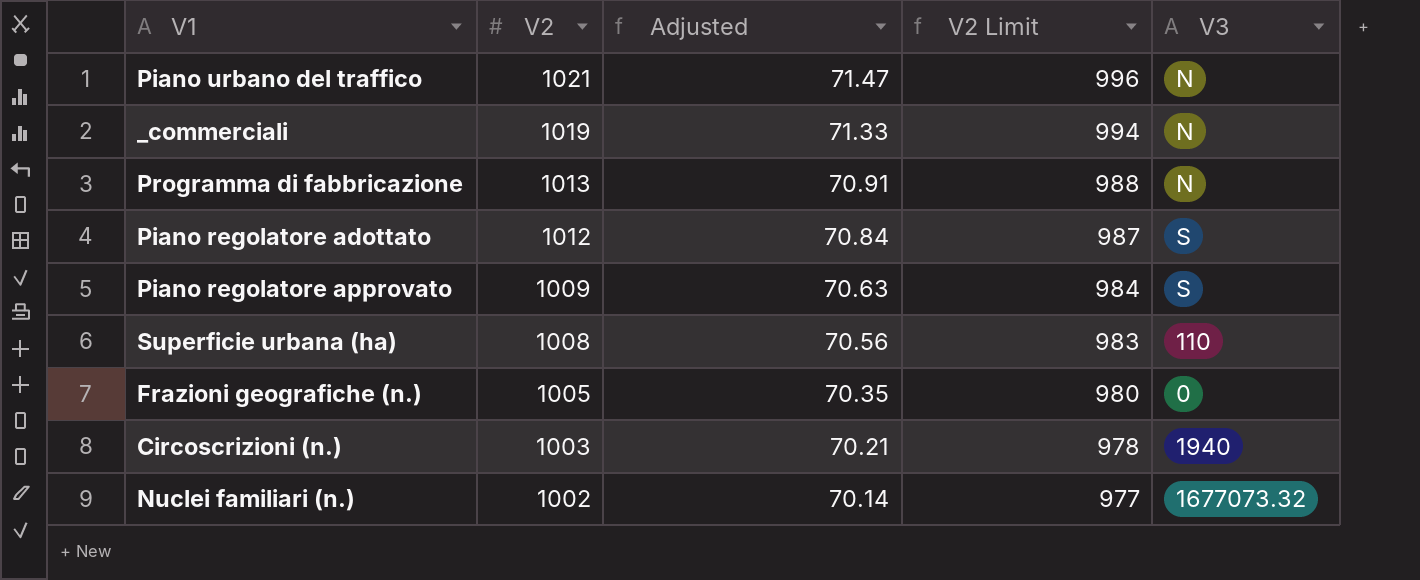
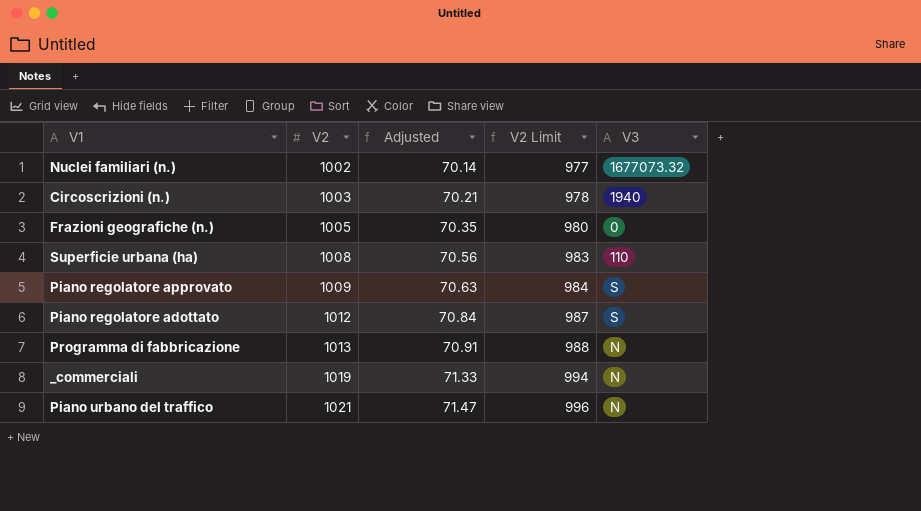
row order: V2 descending -> V2 ascending

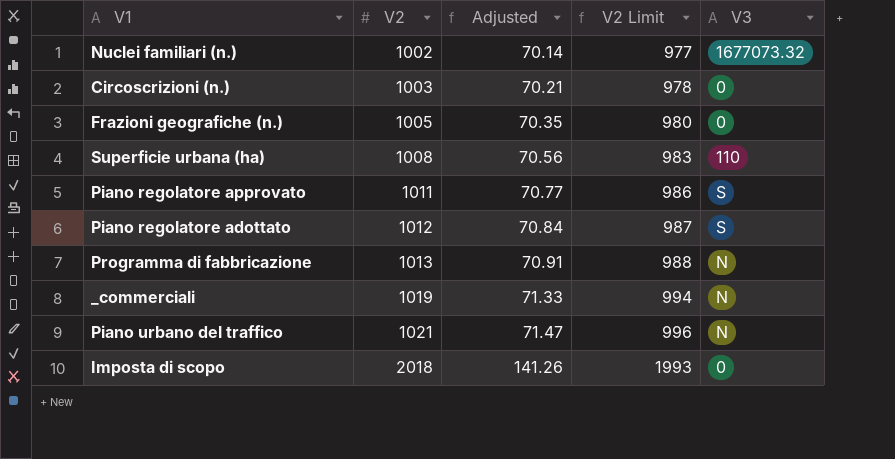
Circoscrizioni (n.) | V3: 1940 -> 0
Piano regolatore approvato | V2: 1009 -> 1011
Piano regolatore approvato | Adjusted: 70.63 -> 70.77
Piano regolatore approvato | V2 Limit: 984 -> 986
row Imposta di scopo: none -> 2018 | 141.26 | 1993 | 0

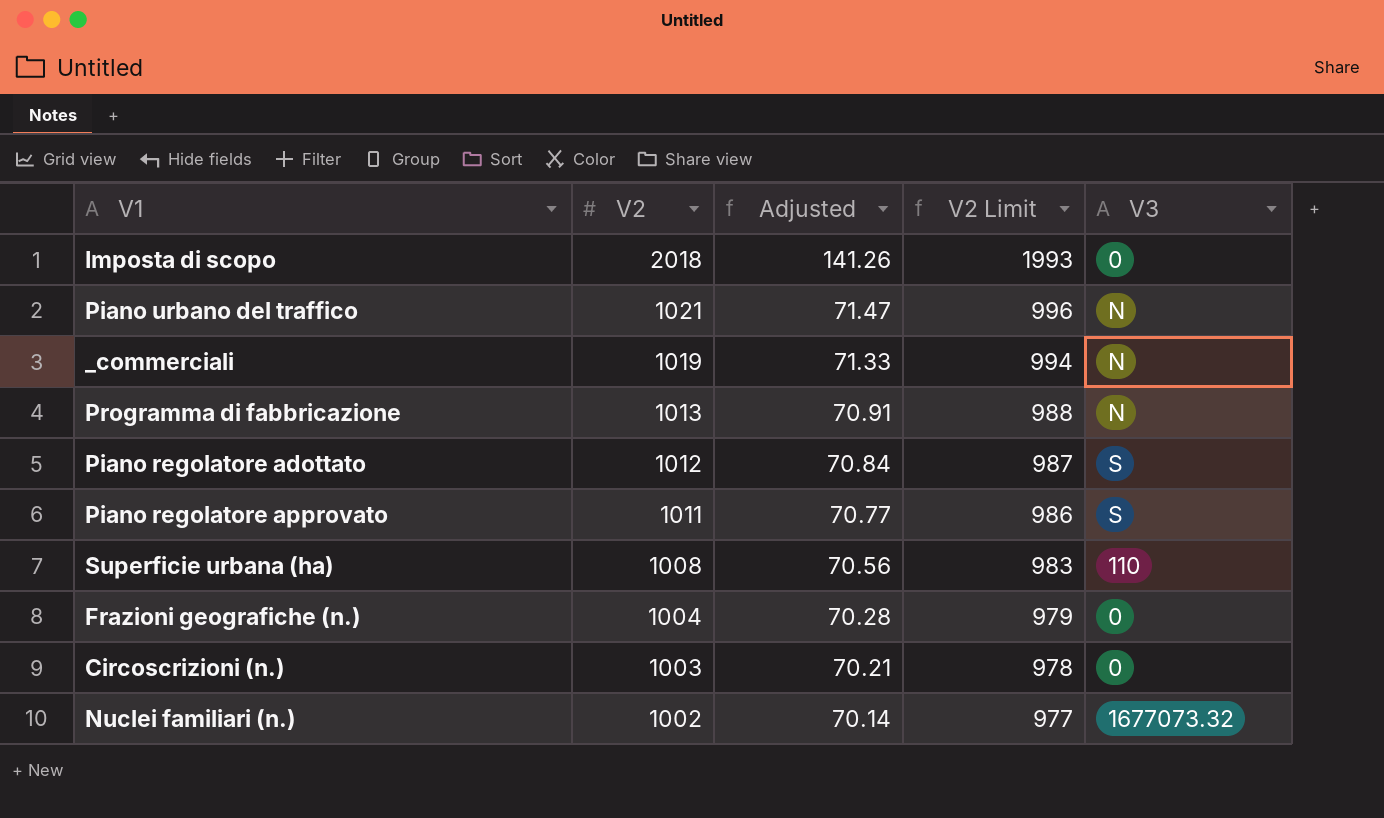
row order: V2 ascending -> V2 descending
Frazioni geografiche (n.) | V2: 1005 -> 1004
Frazioni geografiche (n.) | Adjusted: 70.35 -> 70.28
Frazioni geografiche (n.) | V2 Limit: 980 -> 979

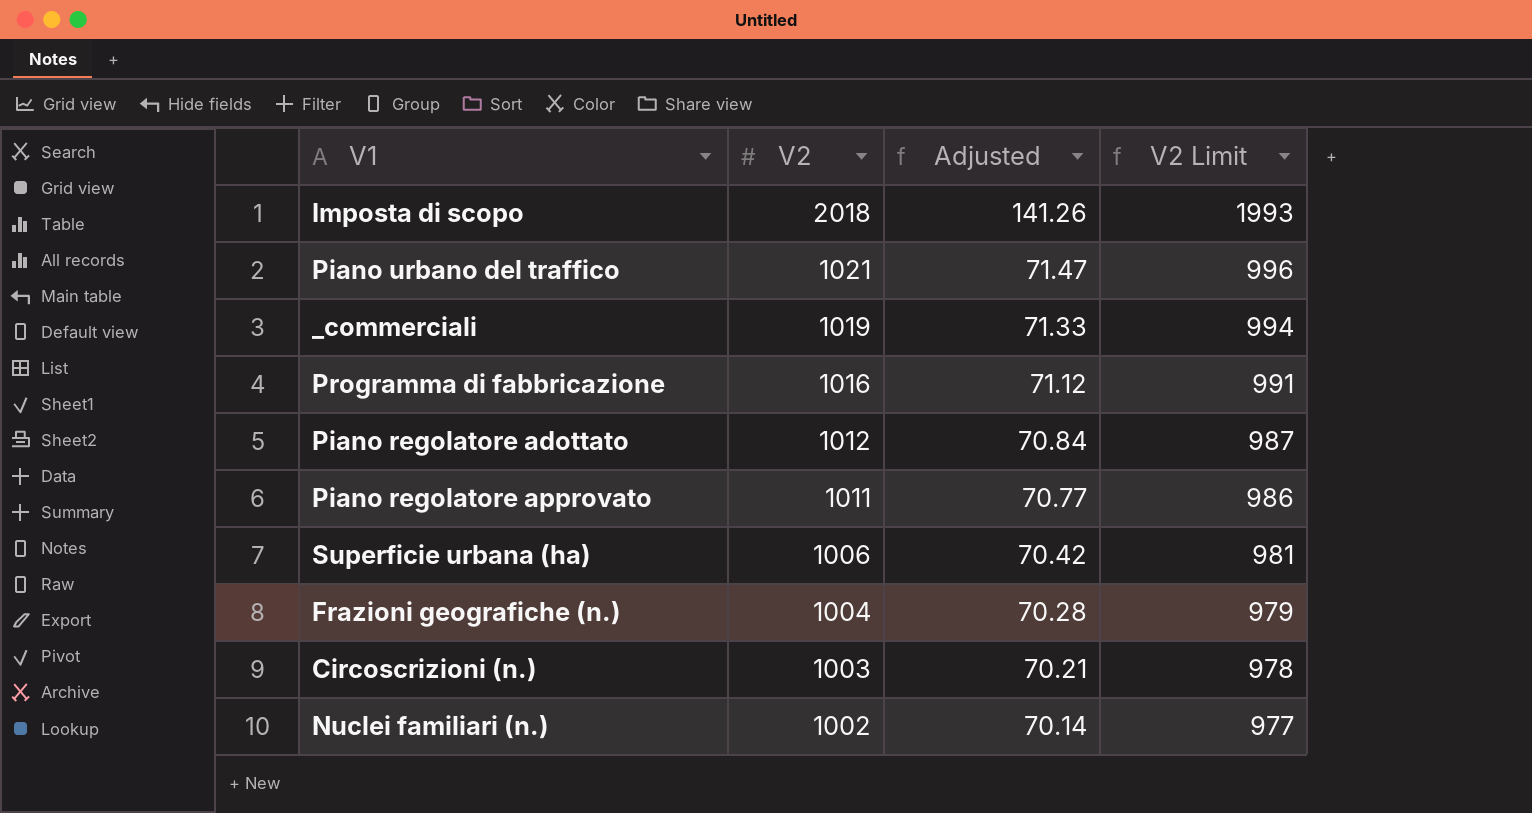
column V3 | position: 5 -> none
Programma di fabbricazione | V2: 1013 -> 1016
Programma di fabbricazione | Adjusted: 70.91 -> 71.12
Programma di fabbricazione | V2 Limit: 988 -> 991
Superficie urbana (ha) | V2: 1008 -> 1006
Superficie urbana (ha) | Adjusted: 70.56 -> 70.42
Superficie urbana (ha) | V2 Limit: 983 -> 981

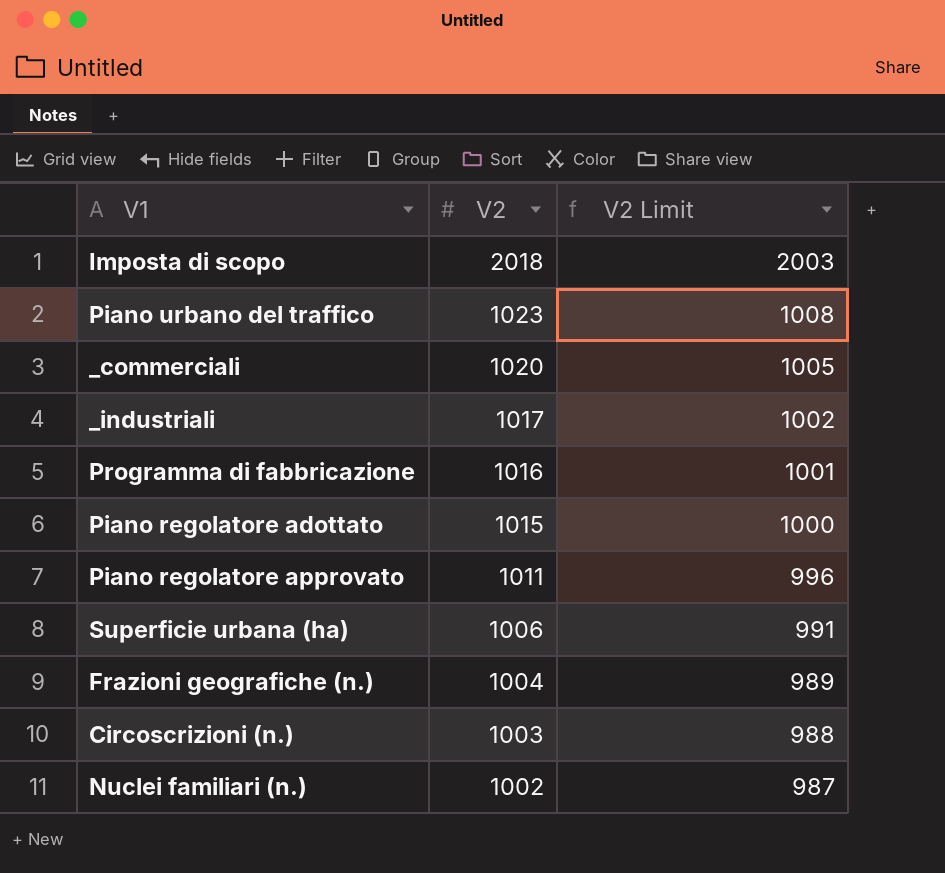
column Adjusted | formula: [V2] * 0.07 -> none
column V2 Limit | formula: [V2] - 25 -> [V2] - 15
Piano urbano del traffico | V2: 1021 -> 1023
_commerciali | V2: 1019 -> 1020
row _industriali: none -> 1017 | 1002
Piano regolatore adottato | V2: 1012 -> 1015

